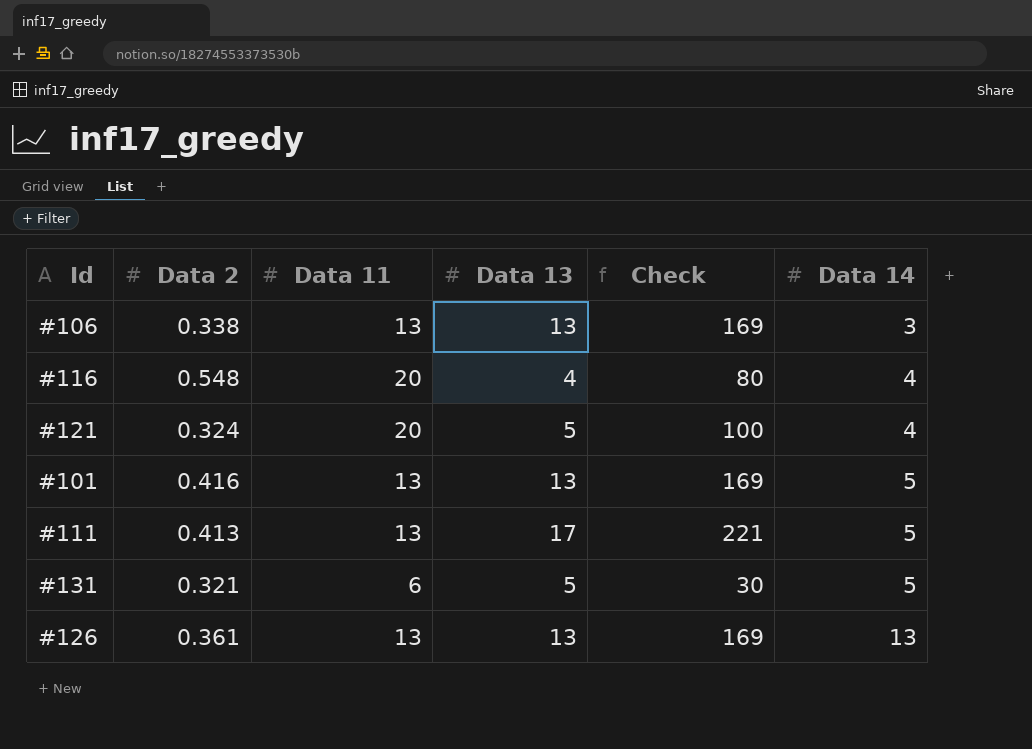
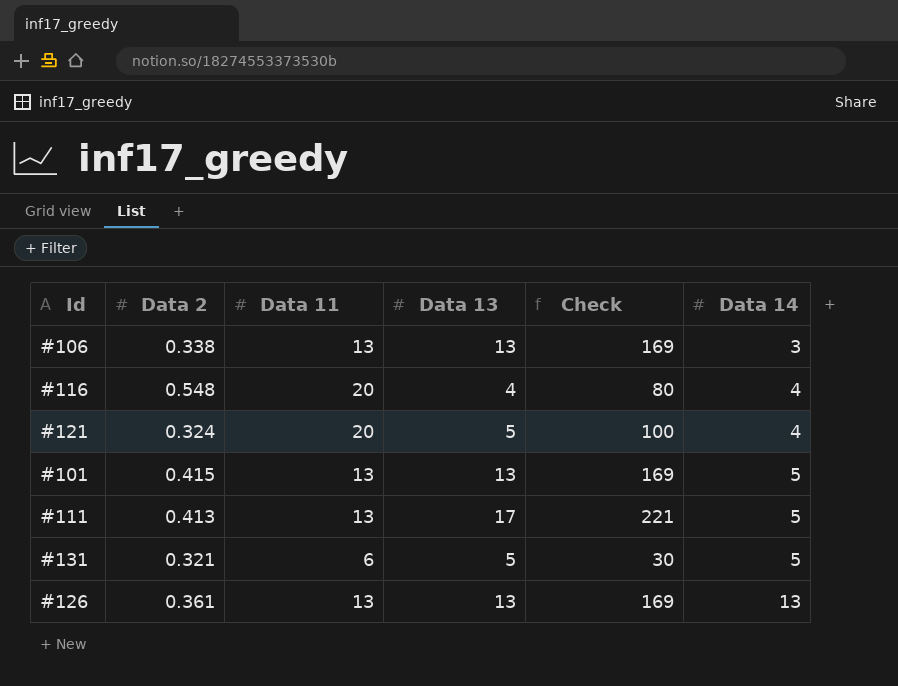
#101 | Data 2: 0.416 -> 0.415

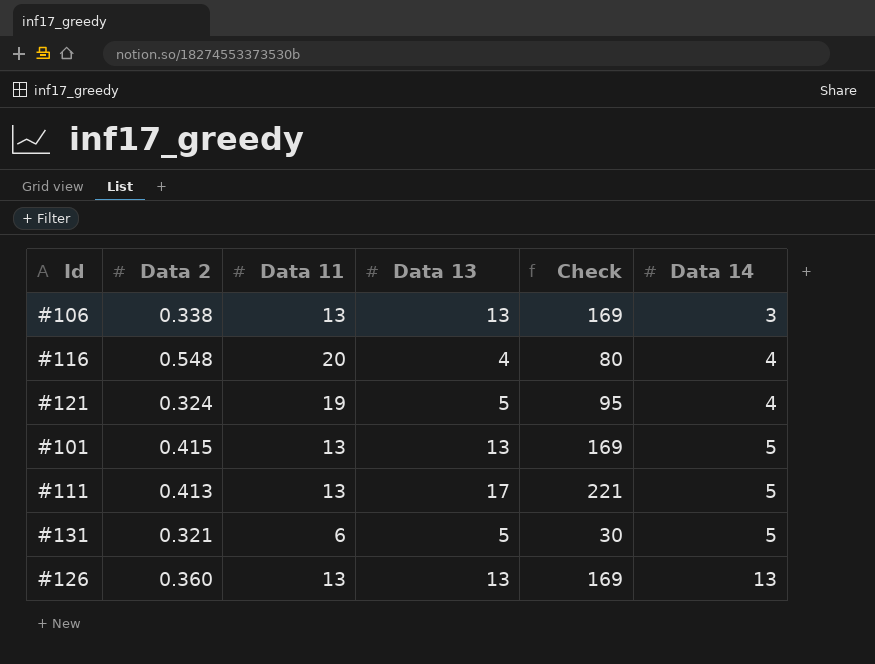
#121 | Data 11: 20 -> 19
#121 | Check: 100 -> 95
#126 | Data 2: 0.361 -> 0.360

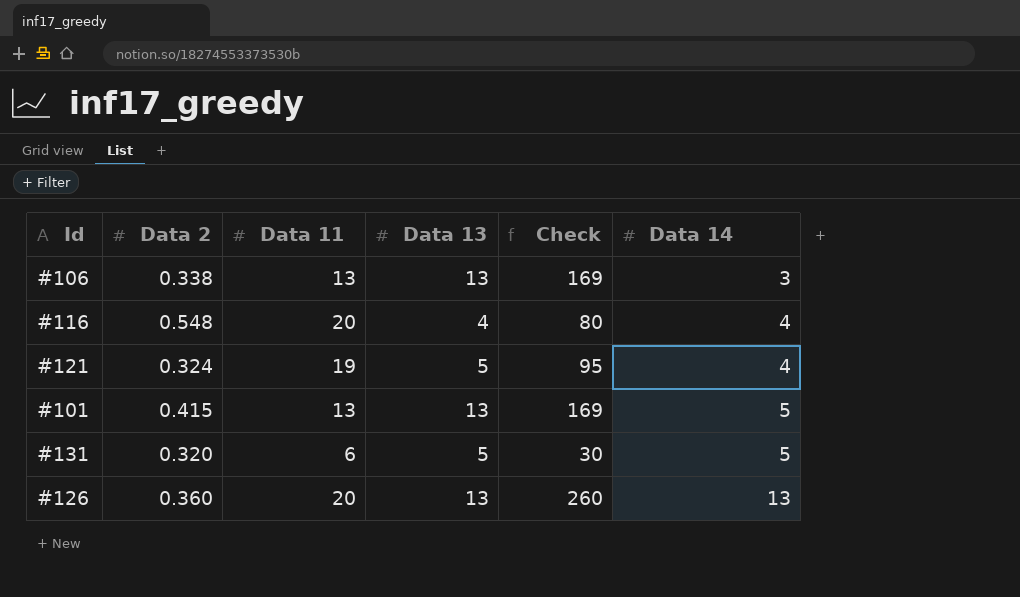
row #111: 0.413 | 13 | 17 | 221 | 5 -> none
#131 | Data 2: 0.321 -> 0.320
#126 | Data 11: 13 -> 20
#126 | Check: 169 -> 260

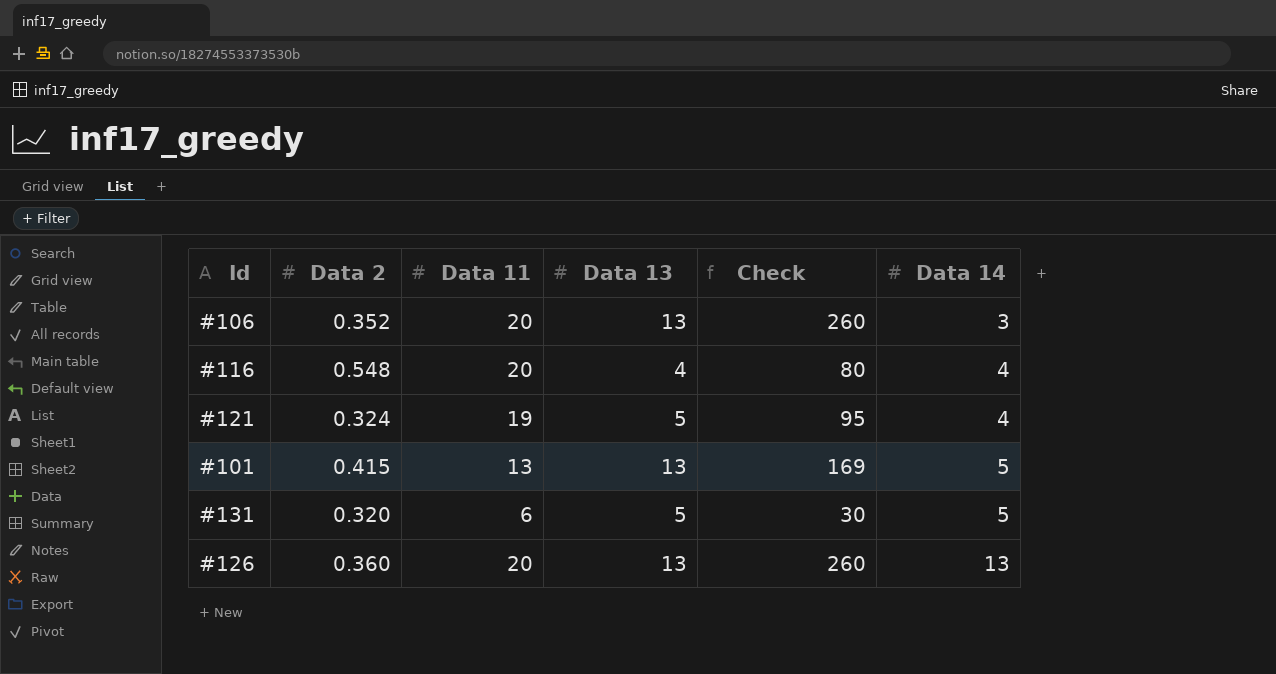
#106 | Data 2: 0.338 -> 0.352
#106 | Data 11: 13 -> 20
#106 | Check: 169 -> 260

